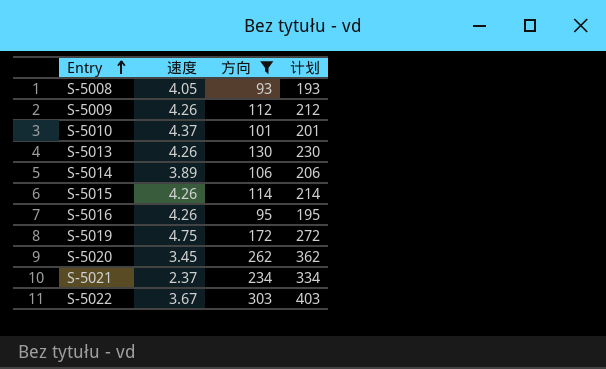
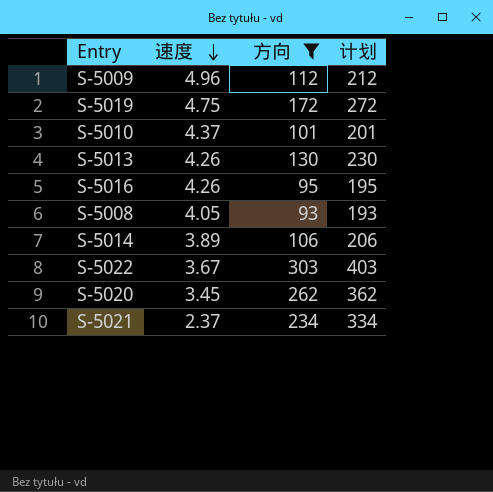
row order: Entry ascending -> 速度 descending
row S-5015: 4.26 | 114 | 214 -> none
S-5009 | 速度: 4.26 -> 4.96

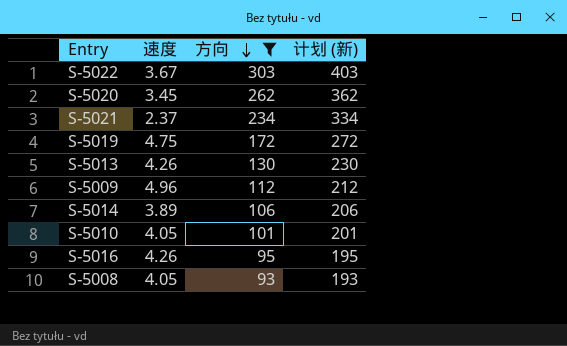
row order: 速度 descending -> 方向 descending
column name: 计划 -> 计划 (新)
S-5010 | 速度: 4.37 -> 4.05

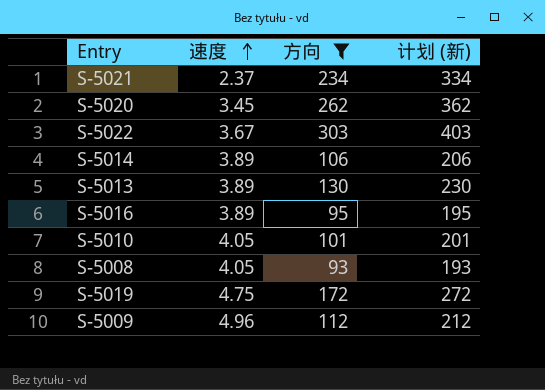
row order: 方向 descending -> 速度 ascending
S-5013 | 速度: 4.26 -> 3.89
S-5016 | 速度: 4.26 -> 3.89

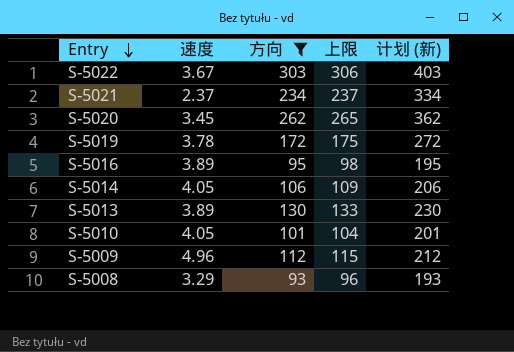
row order: 速度 ascending -> Entry descending
column 上限 | formula: none -> [方向] + 3
S-5019 | 速度: 4.75 -> 3.78
S-5014 | 速度: 3.89 -> 4.05
S-5008 | 速度: 4.05 -> 3.29

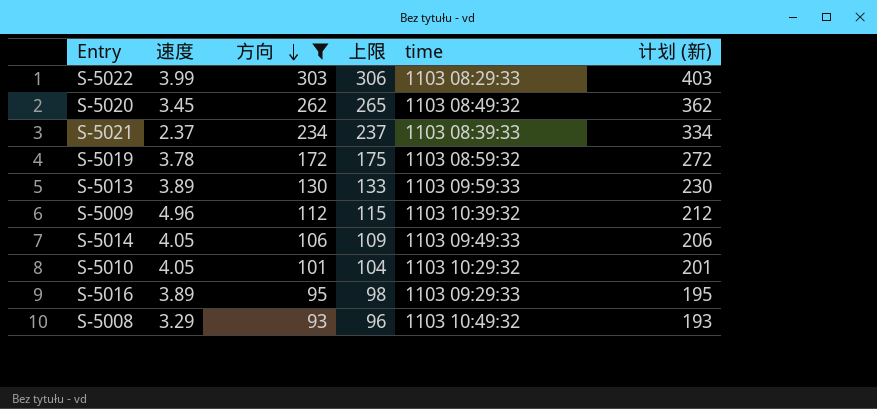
row order: Entry descending -> 方向 descending
column time | position: none -> 5
S-5022 | 速度: 3.67 -> 3.99

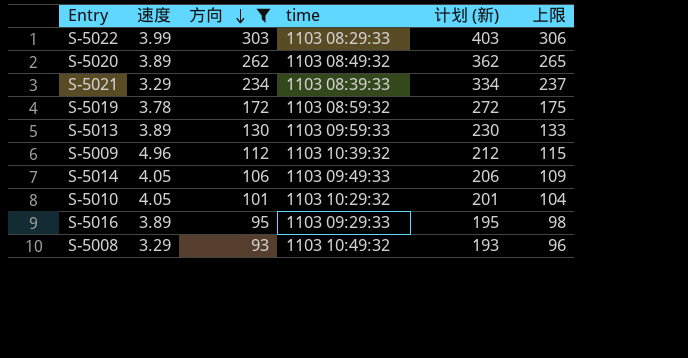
column 上限 | position: 4 -> 6
S-5020 | 速度: 3.45 -> 3.89
S-5021 | 速度: 2.37 -> 3.29

